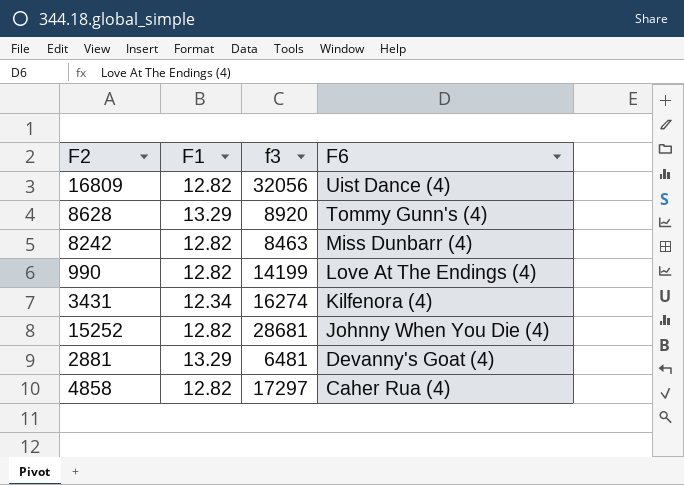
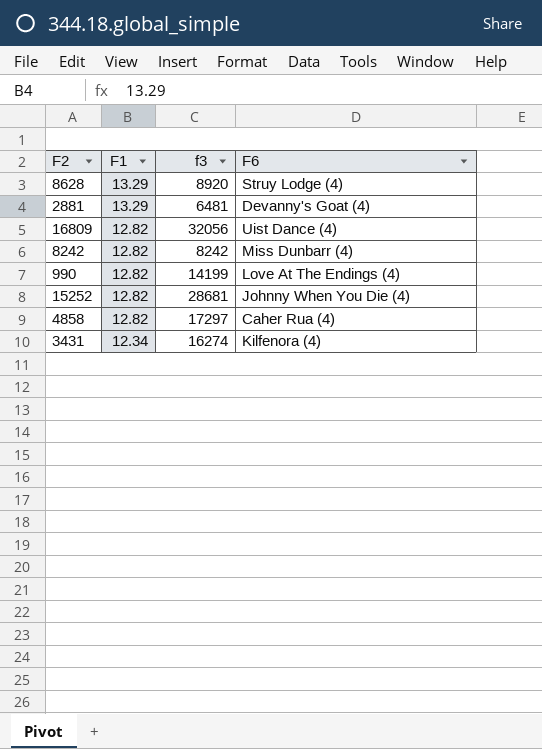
row order: F6 descending -> F1 descending
8628 | F6: Tommy Gunn's (4) -> Struy Lodge (4)
8242 | f3: 8463 -> 8242

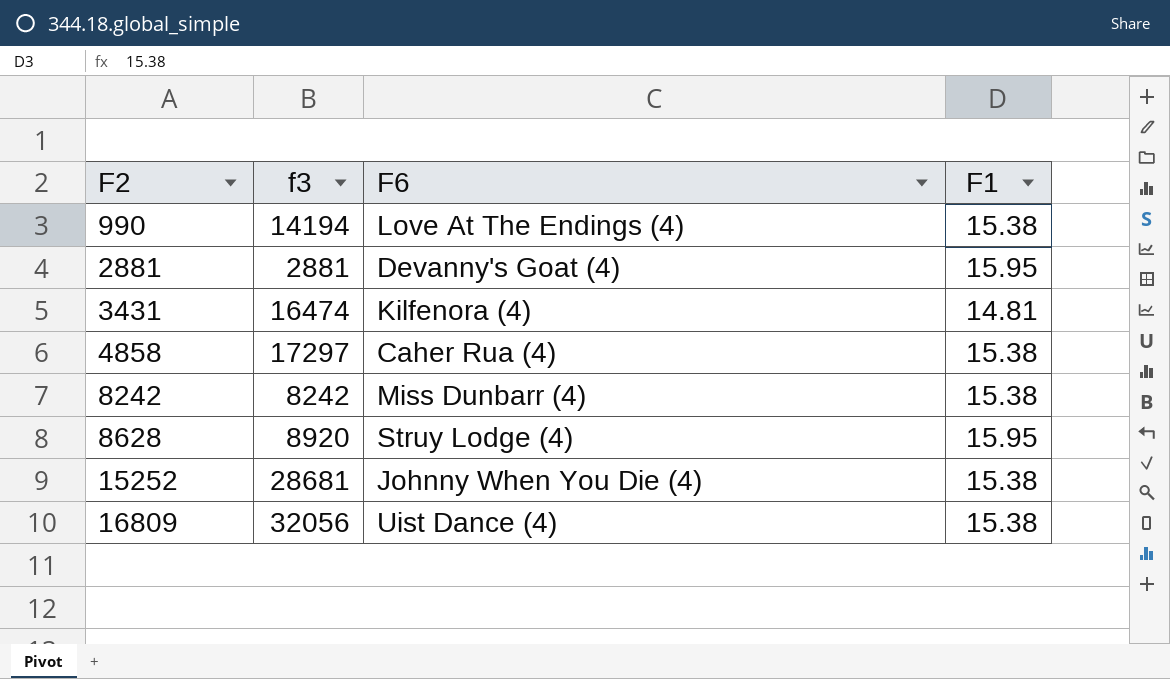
row order: F1 descending -> F2 ascending
column F1 | position: 2 -> 4
990 | f3: 14199 -> 14194
990 | F1: 12.82 -> 15.38
2881 | f3: 6481 -> 2881
2881 | F1: 13.29 -> 15.95
3431 | f3: 16274 -> 16474
3431 | F1: 12.34 -> 14.81
4858 | F1: 12.82 -> 15.38
8242 | F1: 12.82 -> 15.38
8628 | F1: 13.29 -> 15.95
15252 | F1: 12.82 -> 15.38
16809 | F1: 12.82 -> 15.38

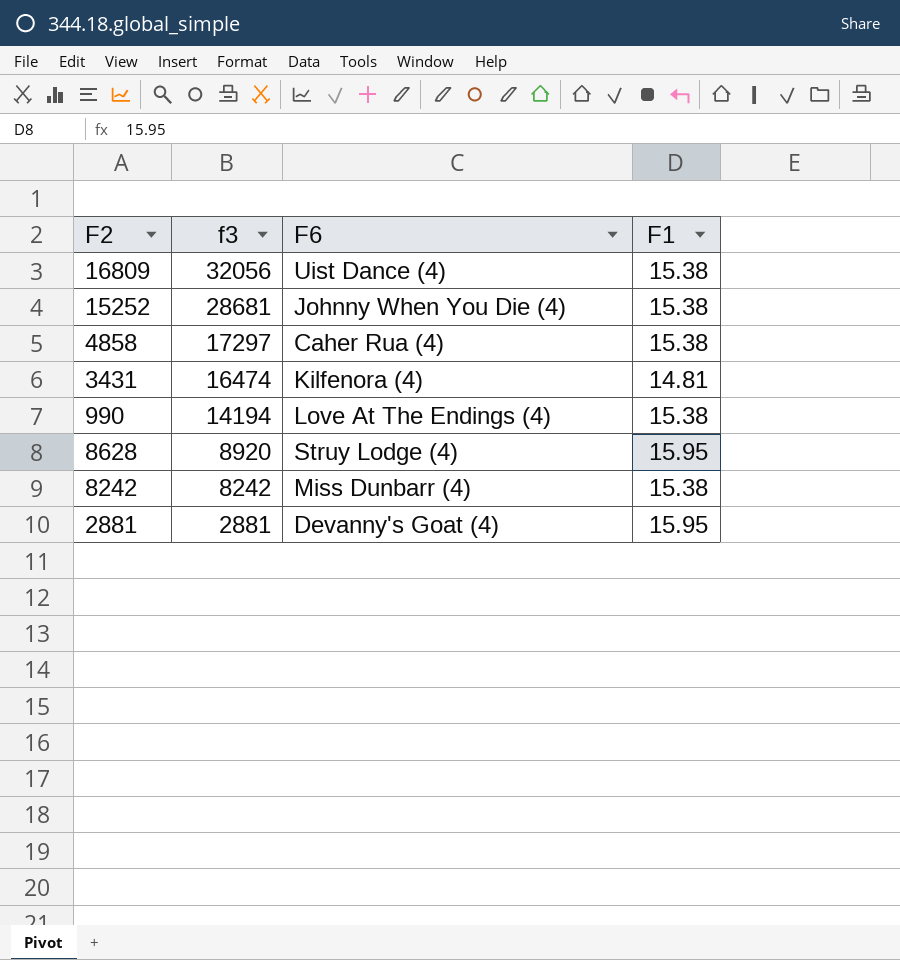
row order: F2 ascending -> f3 descending

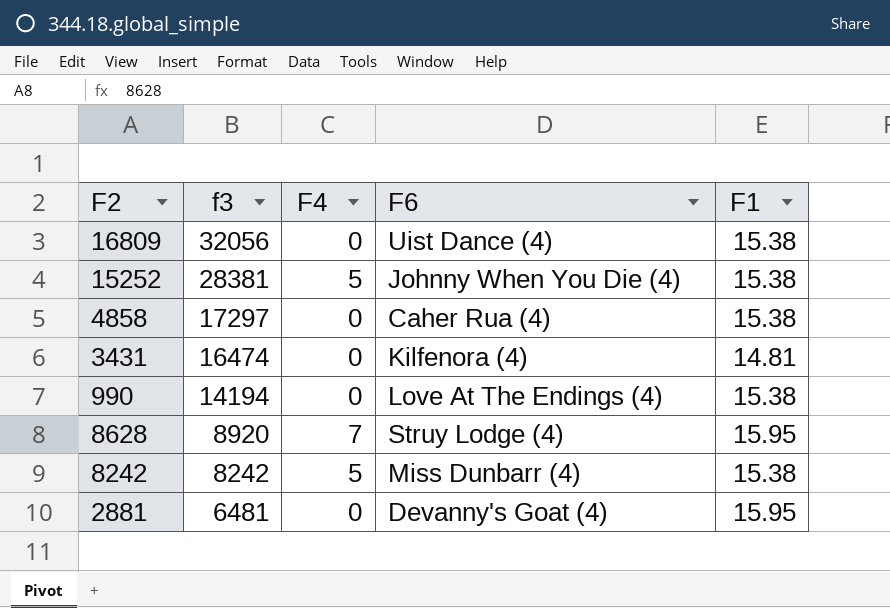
column F4 | position: none -> 3
15252 | f3: 28681 -> 28381
2881 | f3: 2881 -> 6481

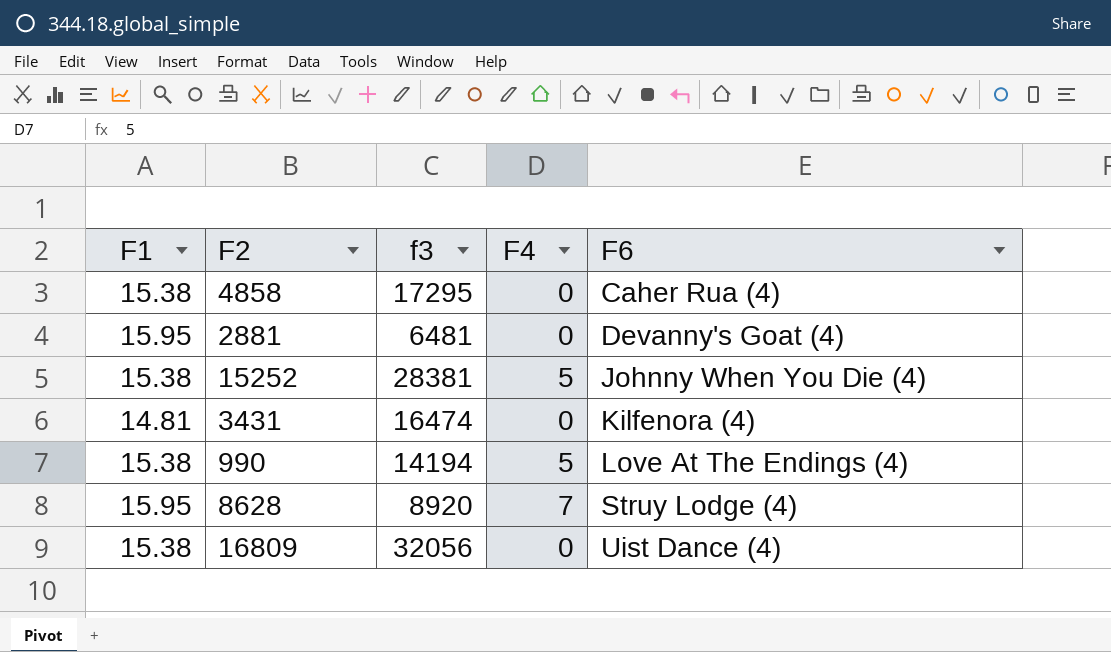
row order: f3 descending -> F6 ascending
column F1 | position: 5 -> 1
row 8242: 8242 | 5 | Miss Dunbarr (4) | 15.38 -> none
4858 | f3: 17297 -> 17295
990 | F4: 0 -> 5

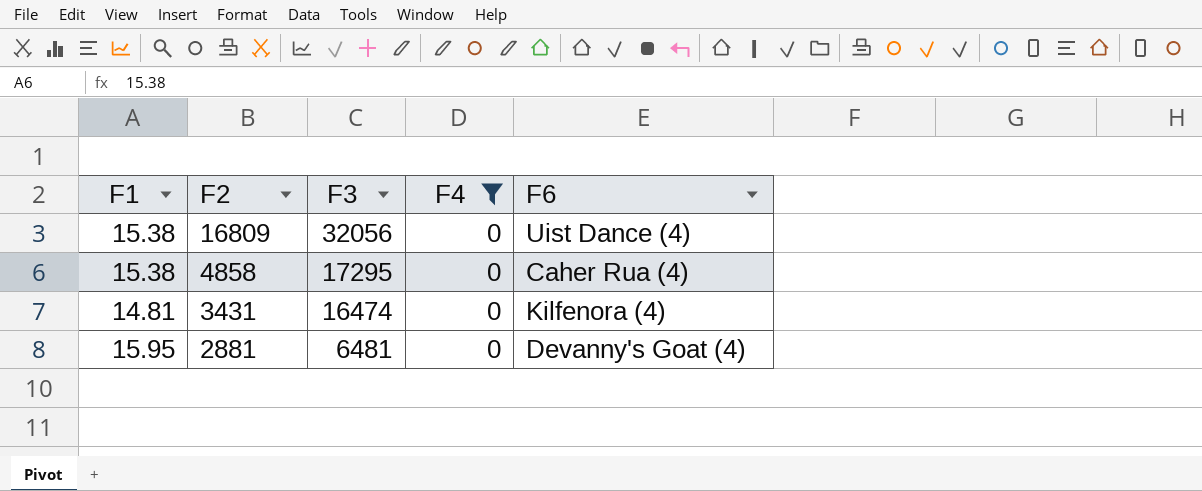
filter: none -> F4 = 0
row order: F6 ascending -> F2 descending
column name: f3 -> F3

